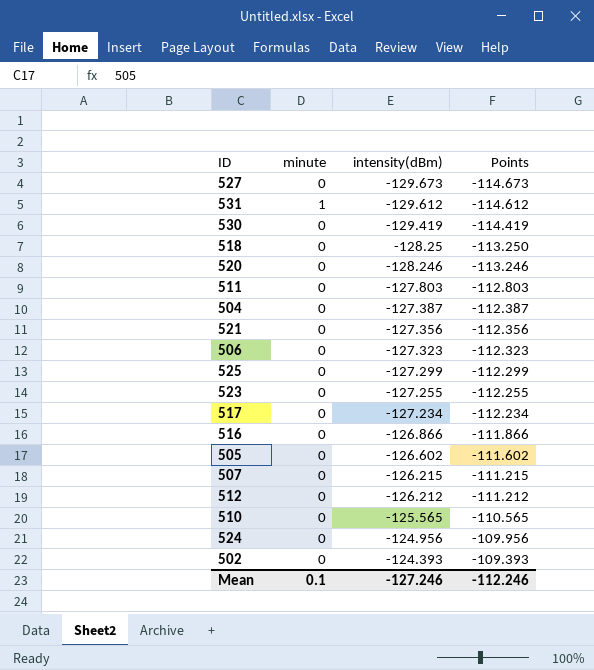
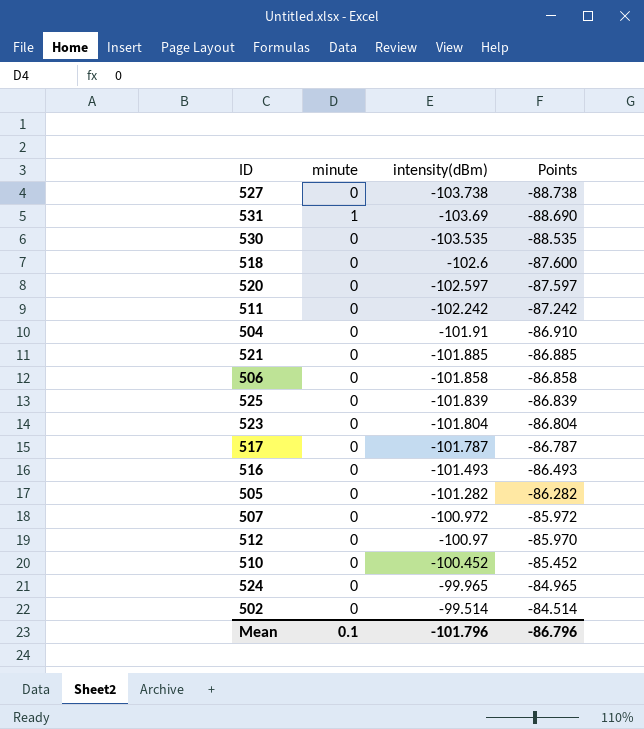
527 | intensity(dBm): -129.673 -> -103.738
527 | Points: -114.673 -> -88.738
531 | intensity(dBm): -129.612 -> -103.69
531 | Points: -114.612 -> -88.690
530 | intensity(dBm): -129.419 -> -103.535
530 | Points: -114.419 -> -88.535
518 | intensity(dBm): -128.25 -> -102.6
518 | Points: -113.250 -> -87.600
520 | intensity(dBm): -128.246 -> -102.597
520 | Points: -113.246 -> -87.597
511 | intensity(dBm): -127.803 -> -102.242
511 | Points: -112.803 -> -87.242
504 | intensity(dBm): -127.387 -> -101.91
504 | Points: -112.387 -> -86.910
521 | intensity(dBm): -127.356 -> -101.885
521 | Points: -112.356 -> -86.885
506 | intensity(dBm): -127.323 -> -101.858
506 | Points: -112.323 -> -86.858
525 | intensity(dBm): -127.299 -> -101.839
525 | Points: -112.299 -> -86.839
523 | intensity(dBm): -127.255 -> -101.804
523 | Points: -112.255 -> -86.804
517 | intensity(dBm): -127.234 -> -101.787
517 | Points: -112.234 -> -86.787
516 | intensity(dBm): -126.866 -> -101.493
516 | Points: -111.866 -> -86.493
505 | intensity(dBm): -126.602 -> -101.282
505 | Points: -111.602 -> -86.282
507 | intensity(dBm): -126.215 -> -100.972
507 | Points: -111.215 -> -85.972
512 | intensity(dBm): -126.212 -> -100.97
512 | Points: -111.212 -> -85.970
510 | intensity(dBm): -125.565 -> -100.452
510 | Points: -110.565 -> -85.452
524 | intensity(dBm): -124.956 -> -99.965
524 | Points: -109.956 -> -84.965
502 | intensity(dBm): -124.393 -> -99.514
502 | Points: -109.393 -> -84.514
Mean | intensity(dBm): -127.246 -> -101.796
Mean | Points: -112.246 -> -86.796

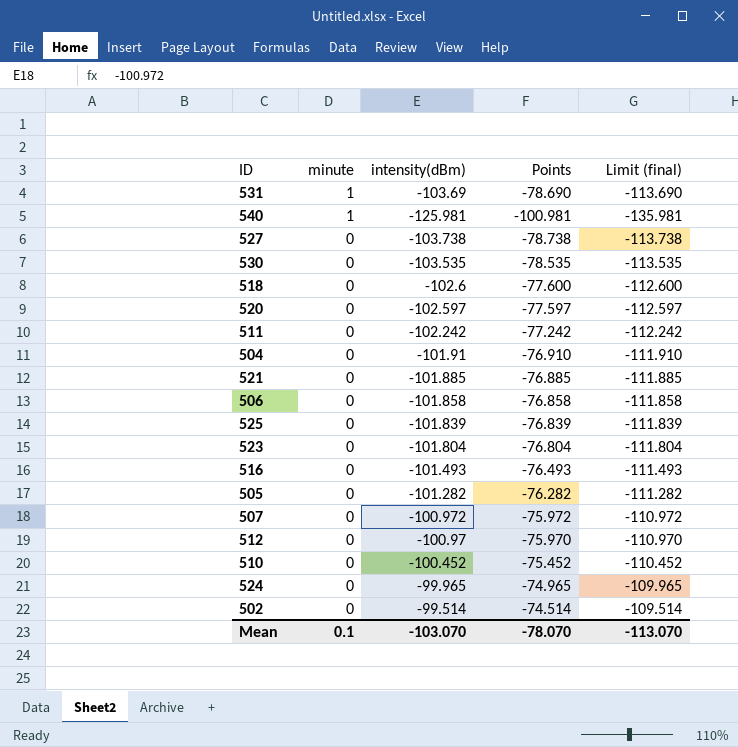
row order: intensity(dBm) ascending -> minute descending
column Points | formula: [intensity(dBm)] + 15 -> [intensity(dBm)] + 25
column Limit (final) | formula: none -> [intensity(dBm)] - 10
row 517: 0 | -101.787 | -86.787 -> none
row 540: none -> 1 | -125.981 | -100.981 | -135.981
Mean | intensity(dBm): -101.796 -> -103.070
Mean | Points: -86.796 -> -78.070

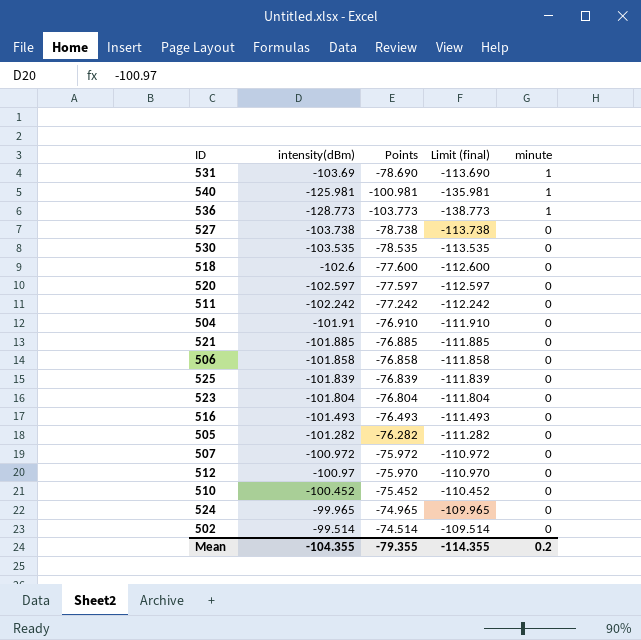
column minute | position: 2 -> 5
row 536: none -> -128.773 | -103.773 | -138.773 | 1
Mean | intensity(dBm): -103.070 -> -104.355
Mean | Points: -78.070 -> -79.355
Mean | Limit (final): -113.070 -> -114.355
Mean | minute: 0.1 -> 0.2

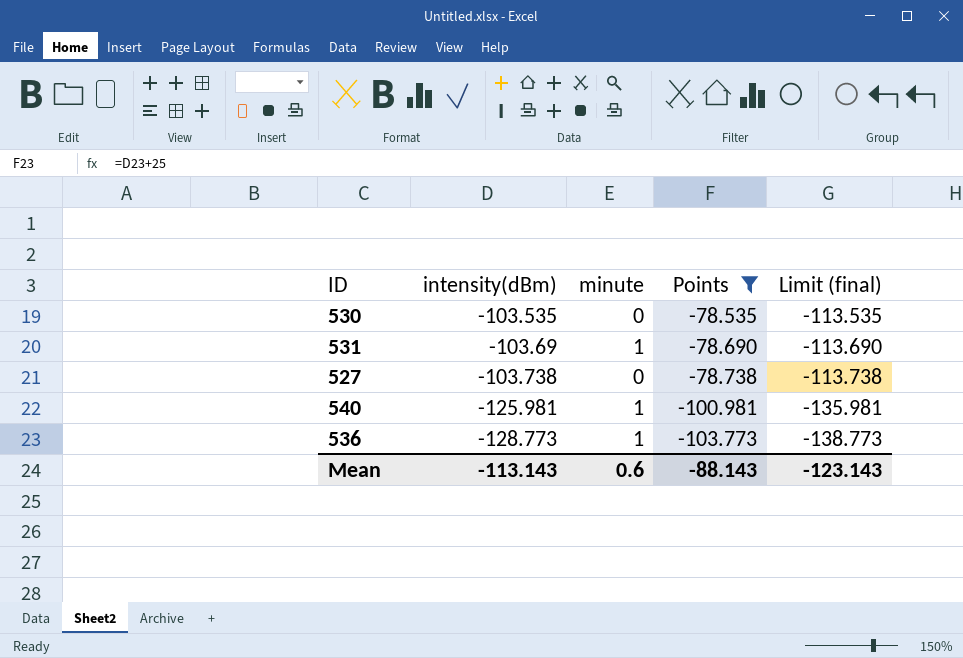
filter: none -> Points <= -78.535
row order: minute descending -> intensity(dBm) descending
column minute | position: 5 -> 3
Mean | intensity(dBm): -104.355 -> -113.143
Mean | minute: 0.2 -> 0.6
Mean | Points: -79.355 -> -88.143
Mean | Limit (final): -114.355 -> -123.143

